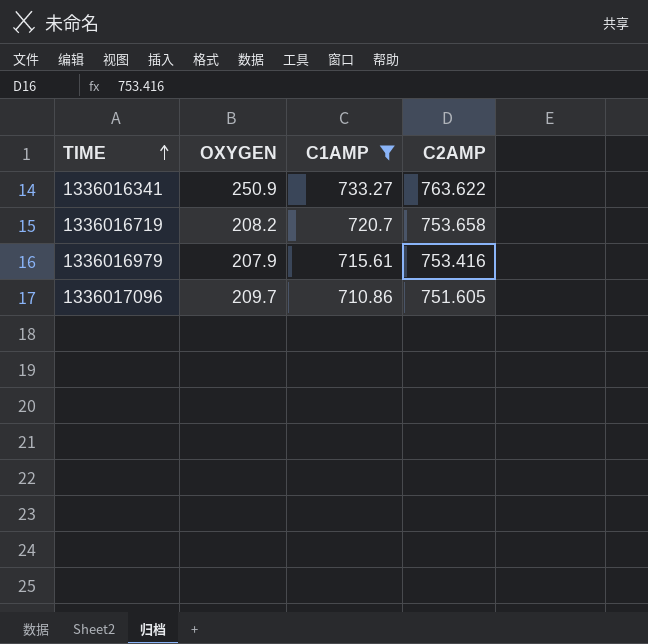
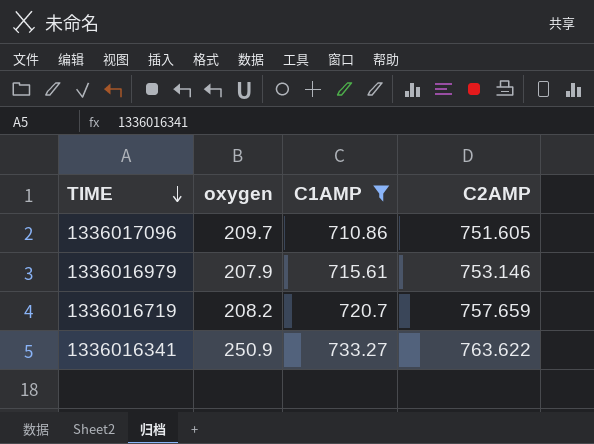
row order: TIME ascending -> TIME descending
column name: OXYGEN -> oxygen
1336016979 | C2AMP: 753.416 -> 753.146
1336016719 | C2AMP: 753.658 -> 757.659

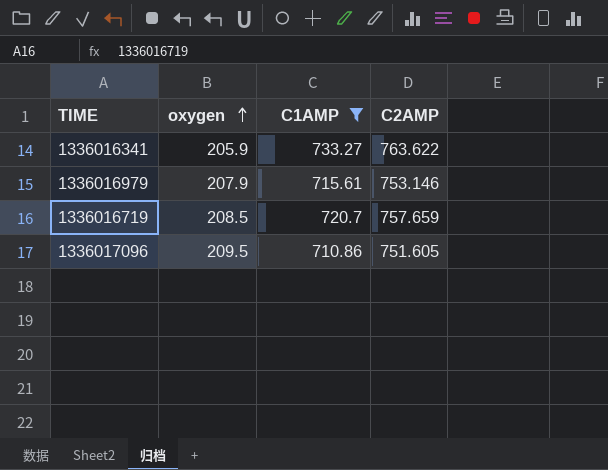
row order: TIME descending -> oxygen ascending
1336016341 | oxygen: 250.9 -> 205.9
1336016719 | oxygen: 208.2 -> 208.5
1336017096 | oxygen: 209.7 -> 209.5

